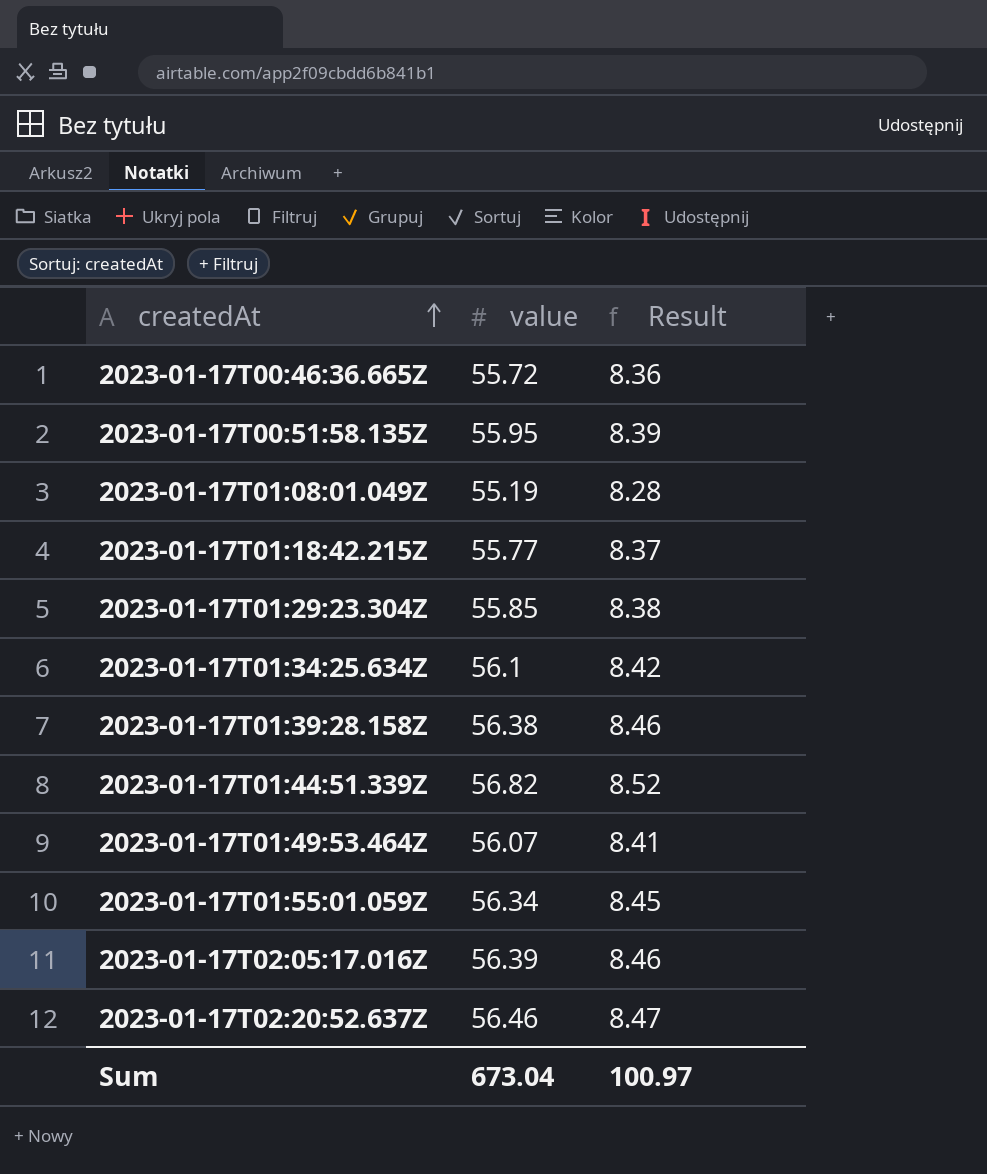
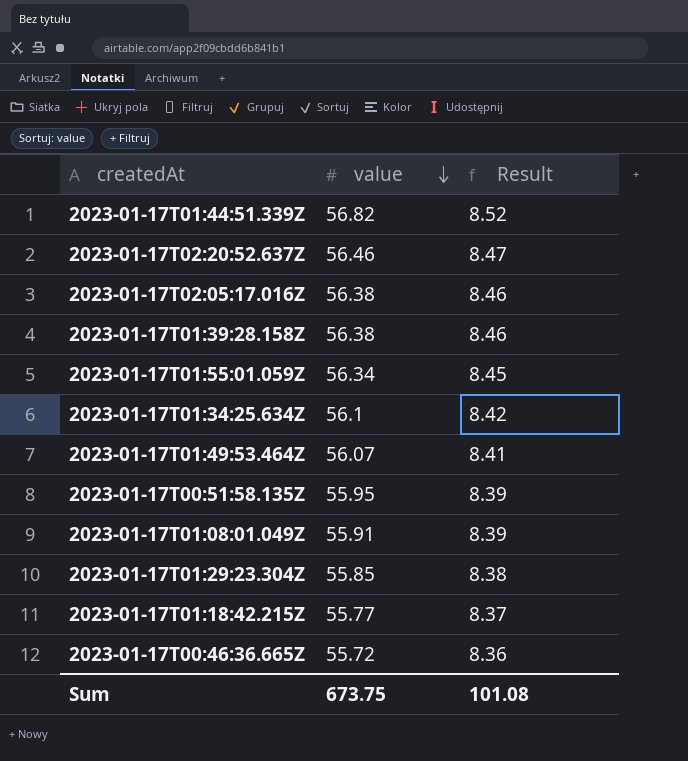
row order: createdAt ascending -> value descending
2023-01-17T02:05:17.016Z | value: 56.39 -> 56.38
2023-01-17T01:08:01.049Z | value: 55.19 -> 55.91
2023-01-17T01:08:01.049Z | Result: 8.28 -> 8.39
Sum | value: 673.04 -> 673.75
Sum | Result: 100.97 -> 101.08

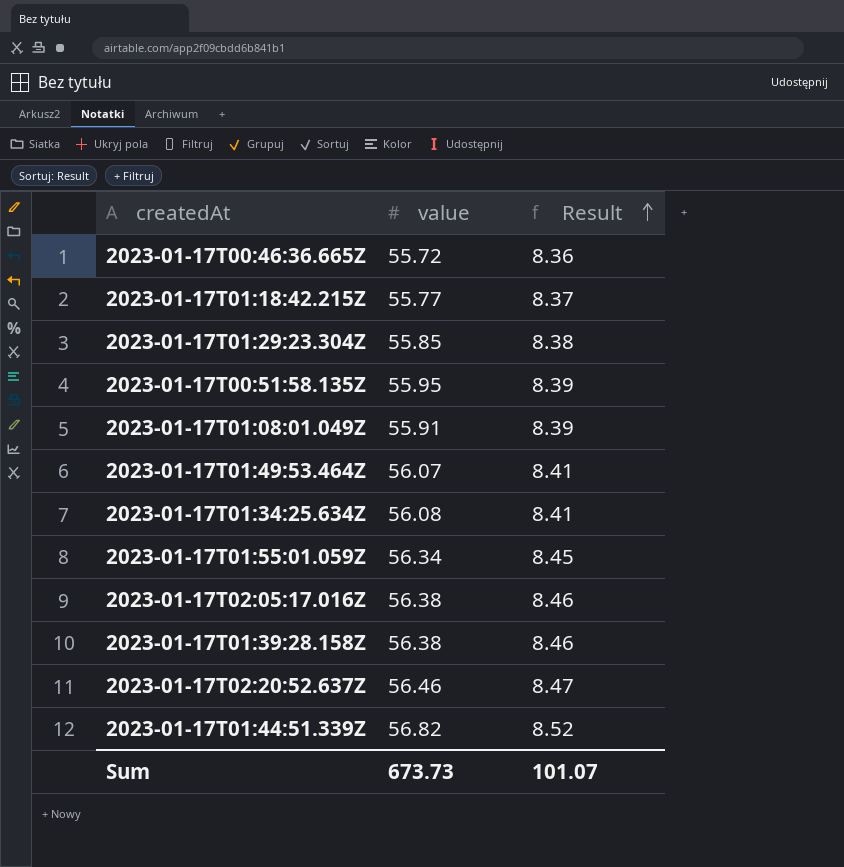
row order: value descending -> Result ascending
2023-01-17T01:34:25.634Z | value: 56.1 -> 56.08
2023-01-17T01:34:25.634Z | Result: 8.42 -> 8.41
Sum | value: 673.75 -> 673.73
Sum | Result: 101.08 -> 101.07

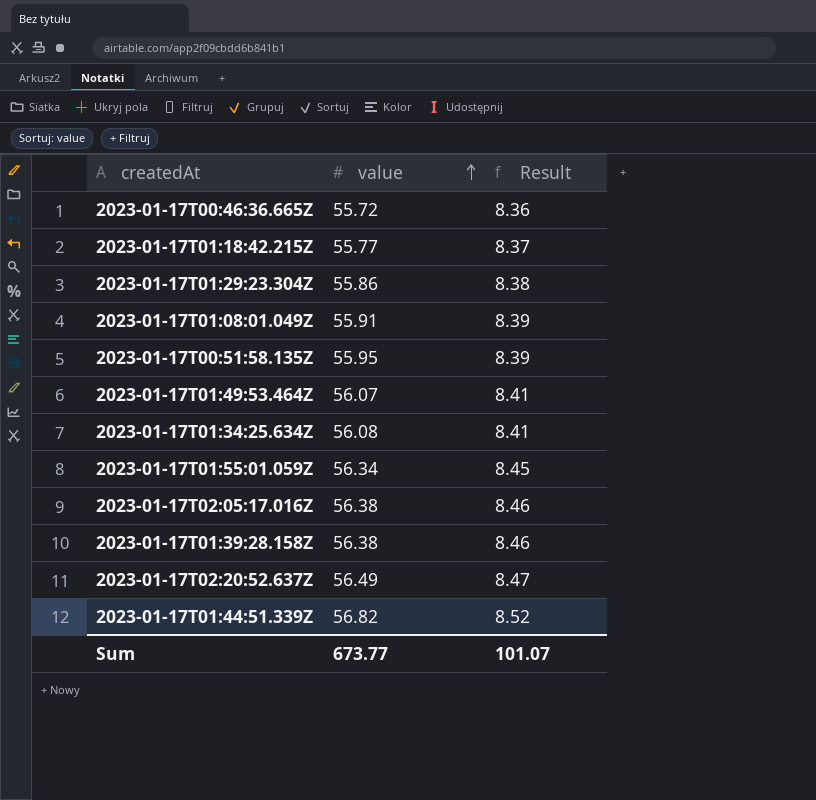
row order: Result ascending -> value ascending
2023-01-17T01:29:23.304Z | value: 55.85 -> 55.86
2023-01-17T02:20:52.637Z | value: 56.46 -> 56.49
Sum | value: 673.73 -> 673.77

